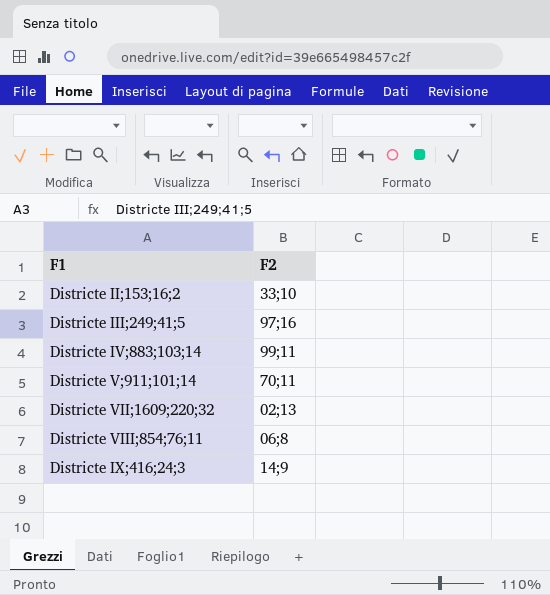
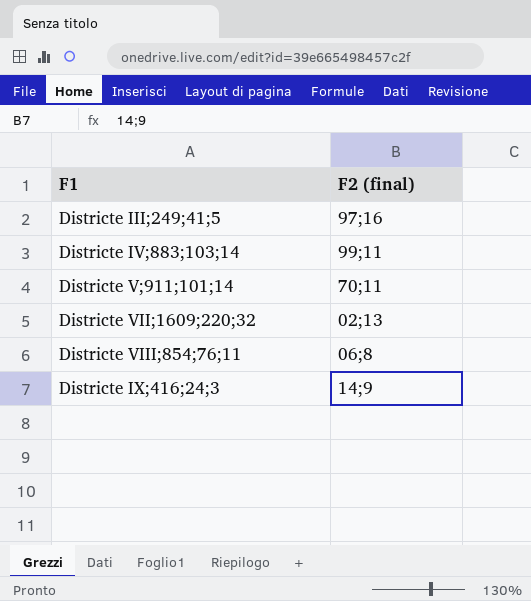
column name: F2 -> F2 (final)
row Districte II;153;16;2: 33;10 -> none

